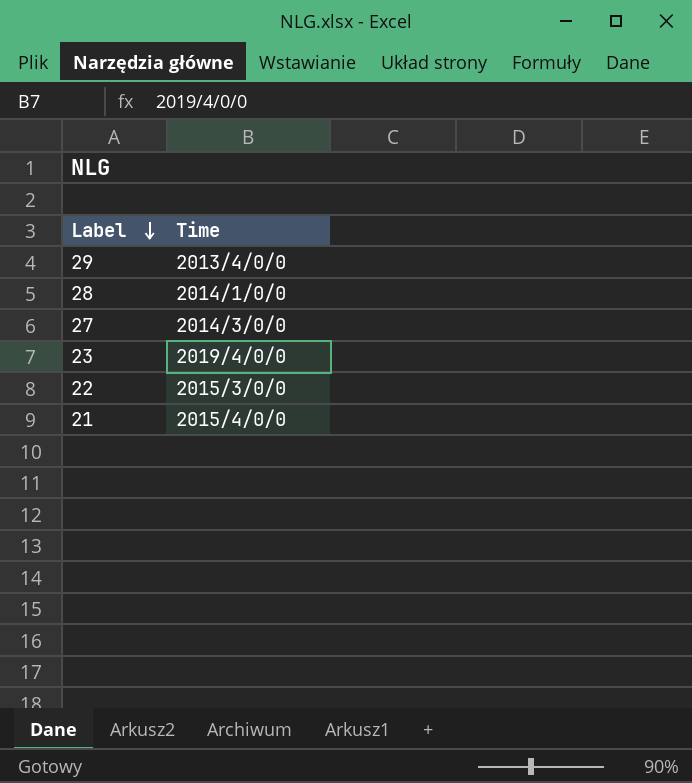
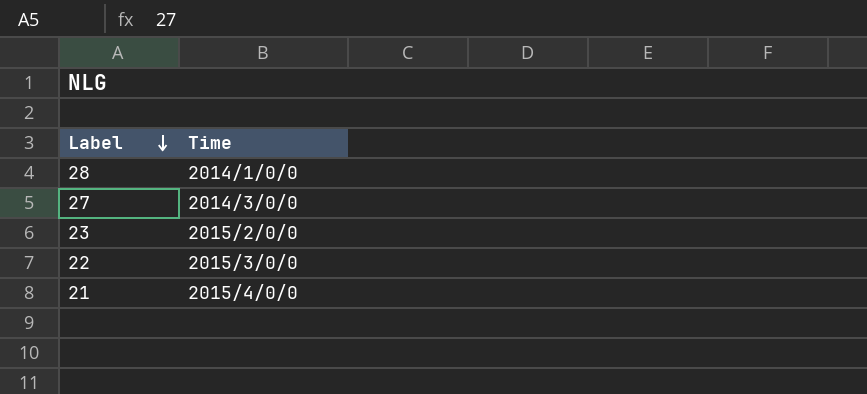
row 29: 2013/4/0/0 -> none
23 | Time: 2019/4/0/0 -> 2015/2/0/0

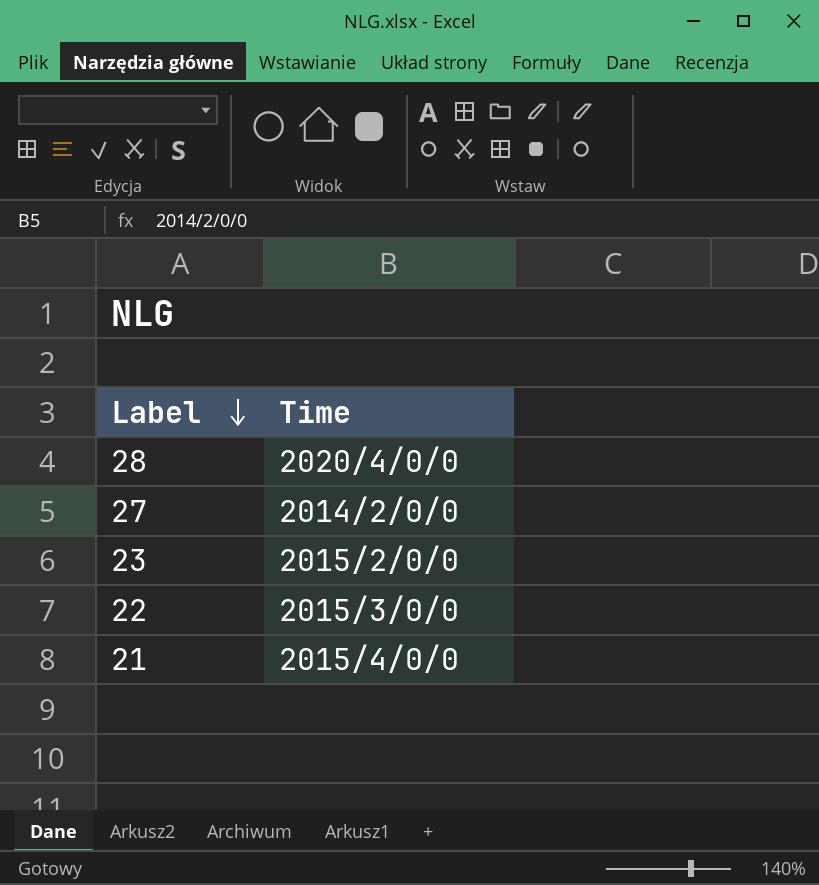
28 | Time: 2014/1/0/0 -> 2020/4/0/0
27 | Time: 2014/3/0/0 -> 2014/2/0/0

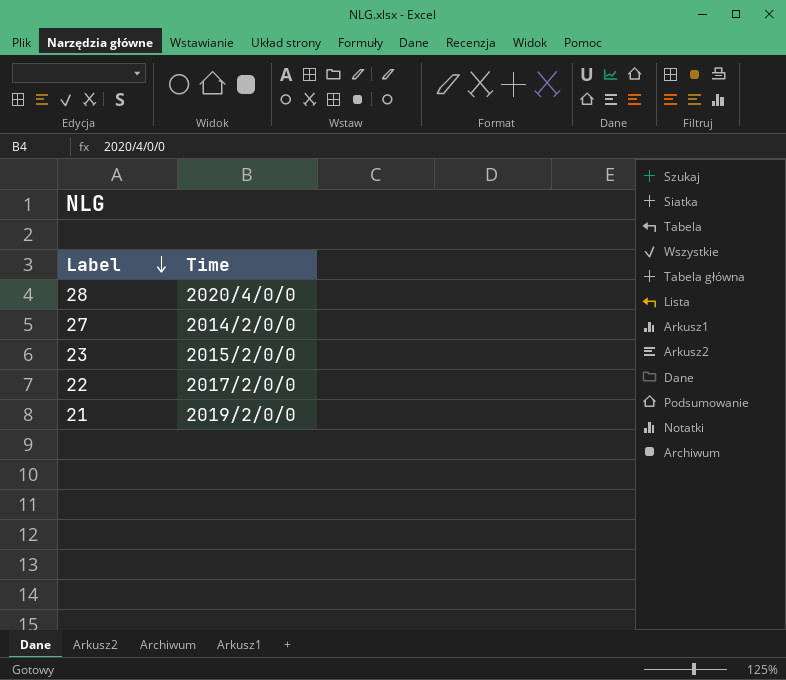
22 | Time: 2015/3/0/0 -> 2017/2/0/0
21 | Time: 2015/4/0/0 -> 2019/2/0/0

